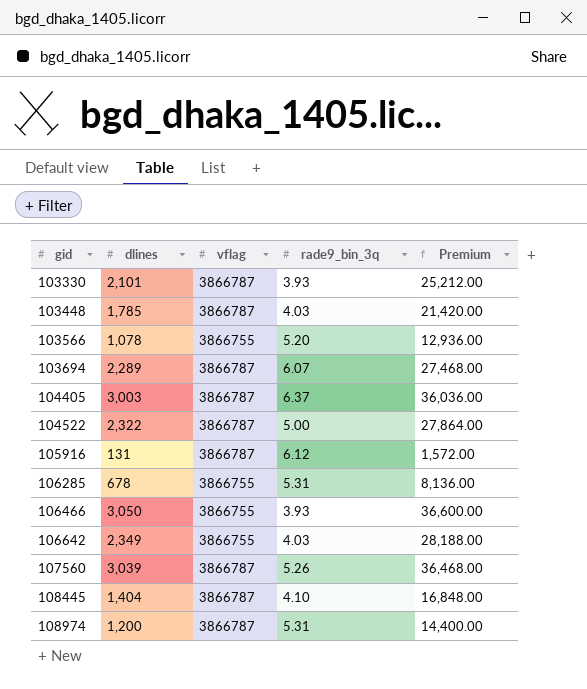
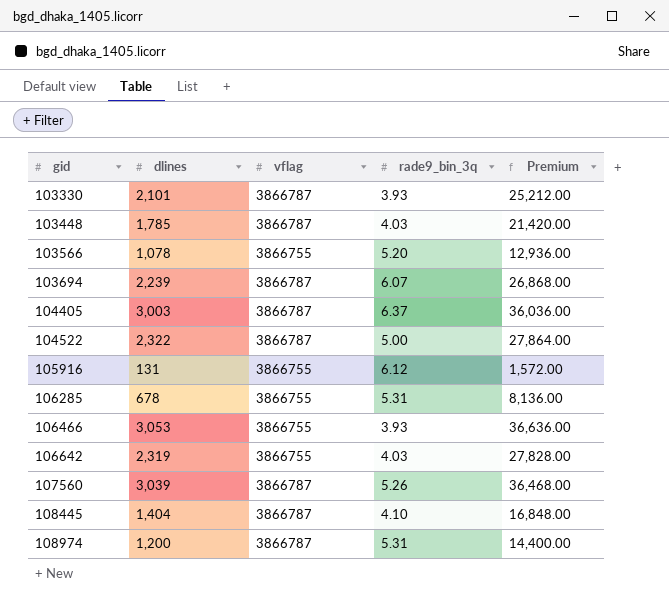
103694 | dlines: 2,289 -> 2,239
103694 | Premium: 27,468.00 -> 26,868.00
105916 | vflag: 3866787 -> 3866755
106466 | dlines: 3,050 -> 3,053
106466 | Premium: 36,600.00 -> 36,636.00
106642 | dlines: 2,349 -> 2,319
106642 | Premium: 28,188.00 -> 27,828.00

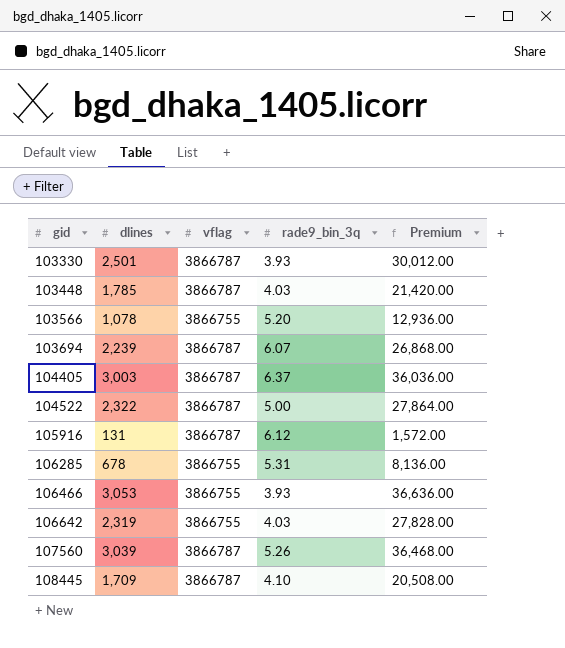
row 108974: 1,200 | 3866787 | 5.31 | 14,400.00 -> none
103330 | dlines: 2,101 -> 2,501
103330 | Premium: 25,212.00 -> 30,012.00
105916 | vflag: 3866755 -> 3866787
108445 | dlines: 1,404 -> 1,709
108445 | Premium: 16,848.00 -> 20,508.00

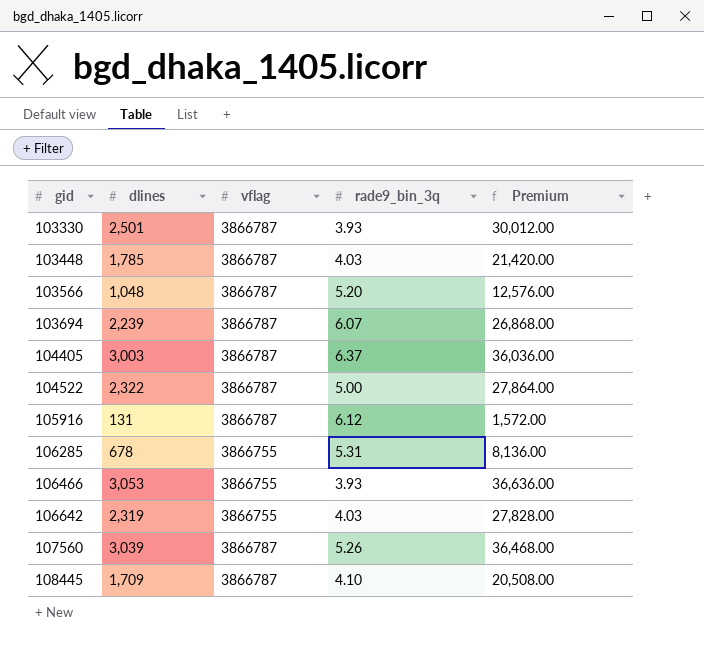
103566 | dlines: 1,078 -> 1,048
103566 | vflag: 3866755 -> 3866787
103566 | Premium: 12,936.00 -> 12,576.00

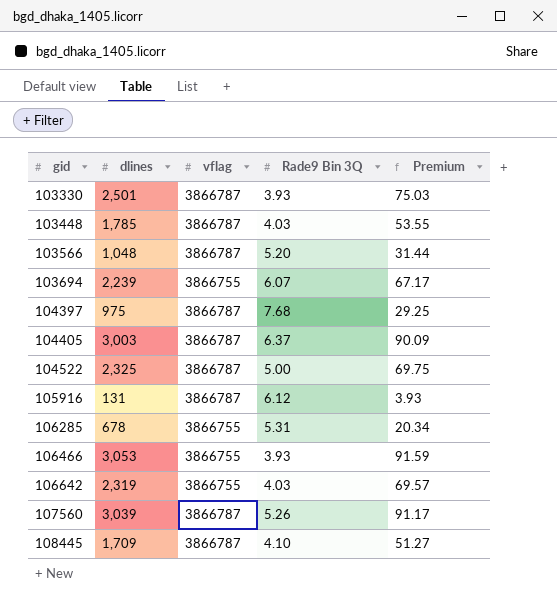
column name: rade9_bin_3q -> Rade9 Bin 3Q
column Premium | formula: [dlines] * 12 -> [dlines] * 0.03
103694 | vflag: 3866787 -> 3866755
row 104397: none -> 975 | 3866787 | 7.68 | 29.25
104522 | dlines: 2,322 -> 2,325

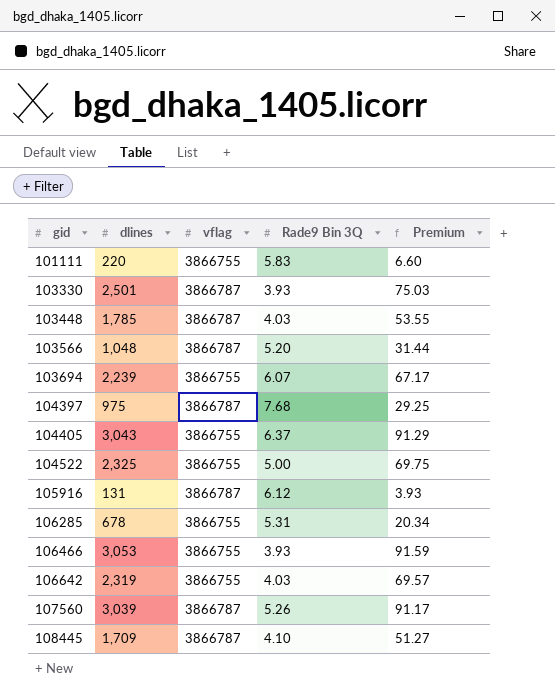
row 101111: none -> 220 | 3866755 | 5.83 | 6.60
104405 | dlines: 3,003 -> 3,043
104405 | vflag: 3866787 -> 3866755
104405 | Premium: 90.09 -> 91.29
104522 | vflag: 3866787 -> 3866755

